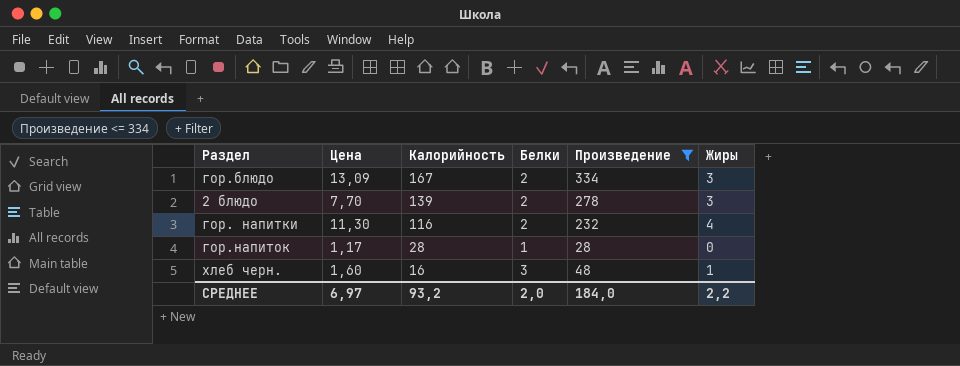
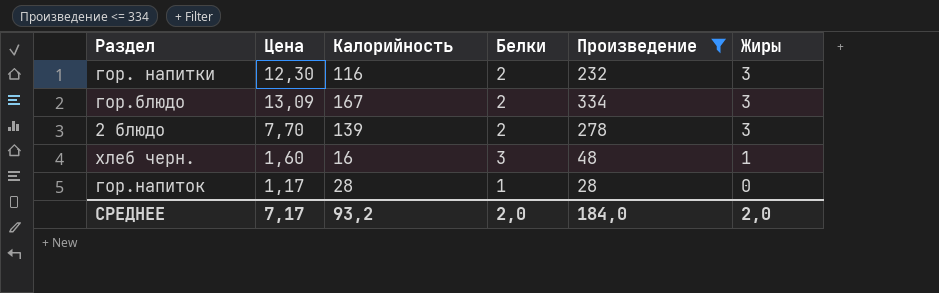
row order: Калорийность descending -> Жиры descending
гор. напитки | Цена: 11,30 -> 12,30
гор. напитки | Жиры: 4 -> 3
СРЕДНЕЕ | Цена: 6,97 -> 7,17
СРЕДНЕЕ | Жиры: 2,2 -> 2,0

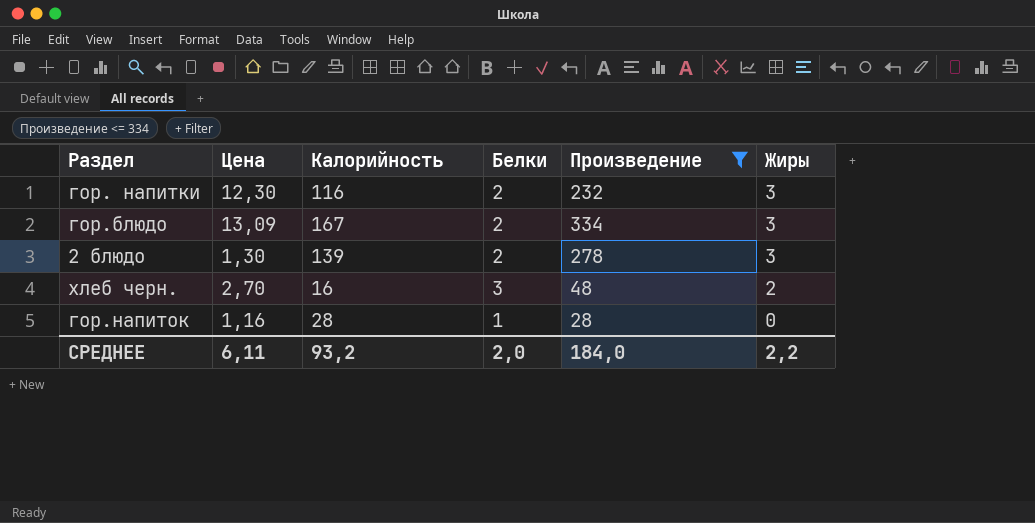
2 блюдо | Цена: 7,70 -> 1,30
хлеб черн. | Цена: 1,60 -> 2,70
хлеб черн. | Жиры: 1 -> 2
гор.напиток | Цена: 1,17 -> 1,16
СРЕДНЕЕ | Цена: 7,17 -> 6,11
СРЕДНЕЕ | Жиры: 2,0 -> 2,2

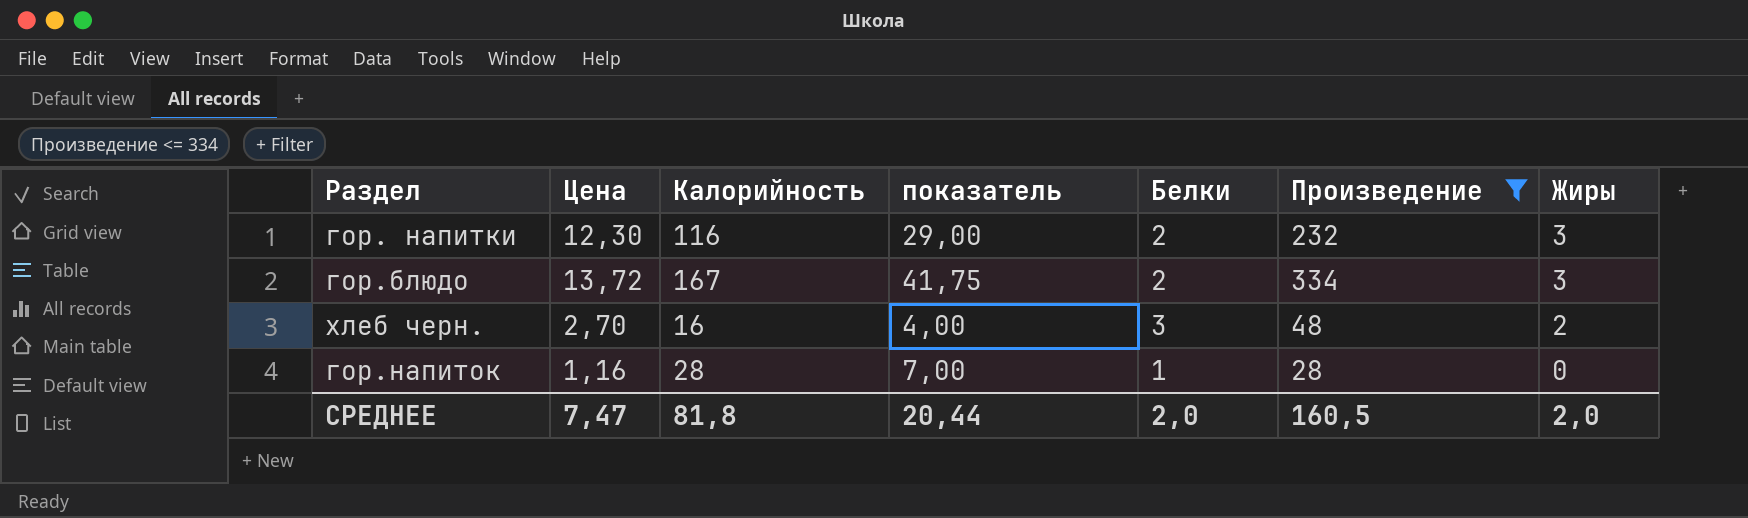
column показатель | formula: none -> [Калорийность] * 0,25
row 2 блюдо: 1,30 | 139 | 2 | 278 | 3 -> none
гор.блюдо | Цена: 13,09 -> 13,72
СРЕДНЕЕ | Цена: 6,11 -> 7,47
СРЕДНЕЕ | Калорийность: 93,2 -> 81,8
СРЕДНЕЕ | Произведение: 184,0 -> 160,5
СРЕДНЕЕ | Жиры: 2,2 -> 2,0

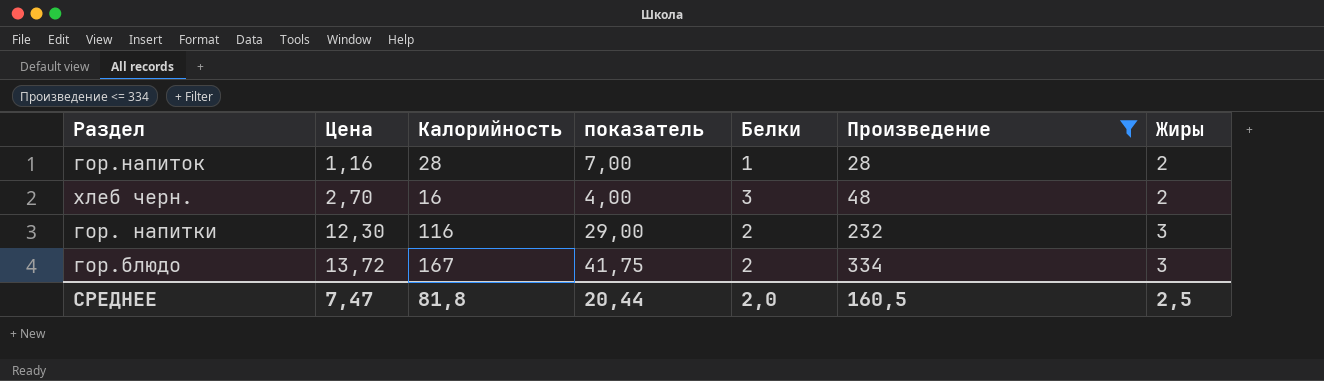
row order: Жиры descending -> Цена ascending
гор.напиток | Жиры: 0 -> 2
СРЕДНЕЕ | Жиры: 2,0 -> 2,5

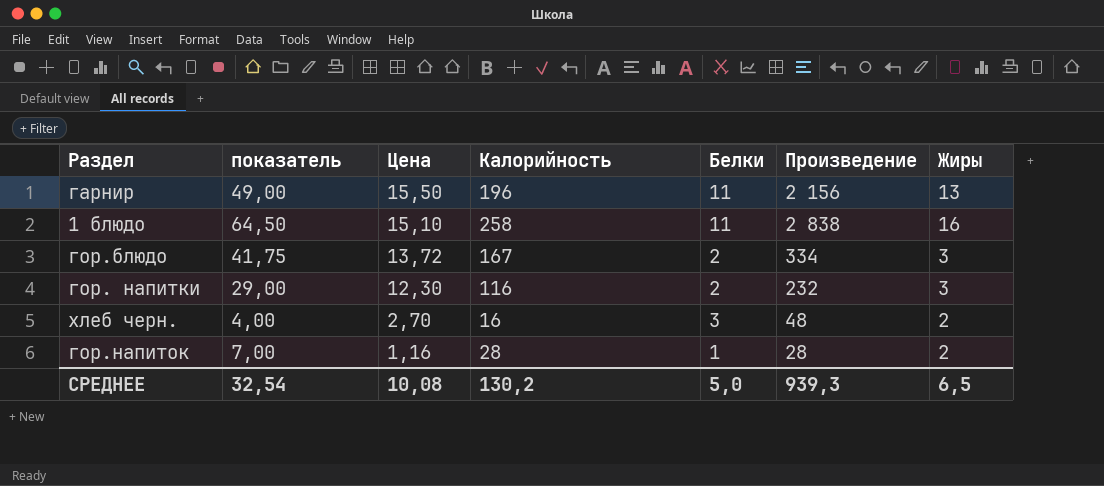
filter: Произведение <= 334 -> none
row order: Цена ascending -> Цена descending
column показатель | position: 4 -> 2
СРЕДНЕЕ | показатель: 20,44 -> 32,54
СРЕДНЕЕ | Цена: 7,47 -> 10,08
СРЕДНЕЕ | Калорийность: 81,8 -> 130,2
СРЕДНЕЕ | Белки: 2,0 -> 5,0
СРЕДНЕЕ | Произведение: 160,5 -> 939,3
СРЕДНЕЕ | Жиры: 2,5 -> 6,5

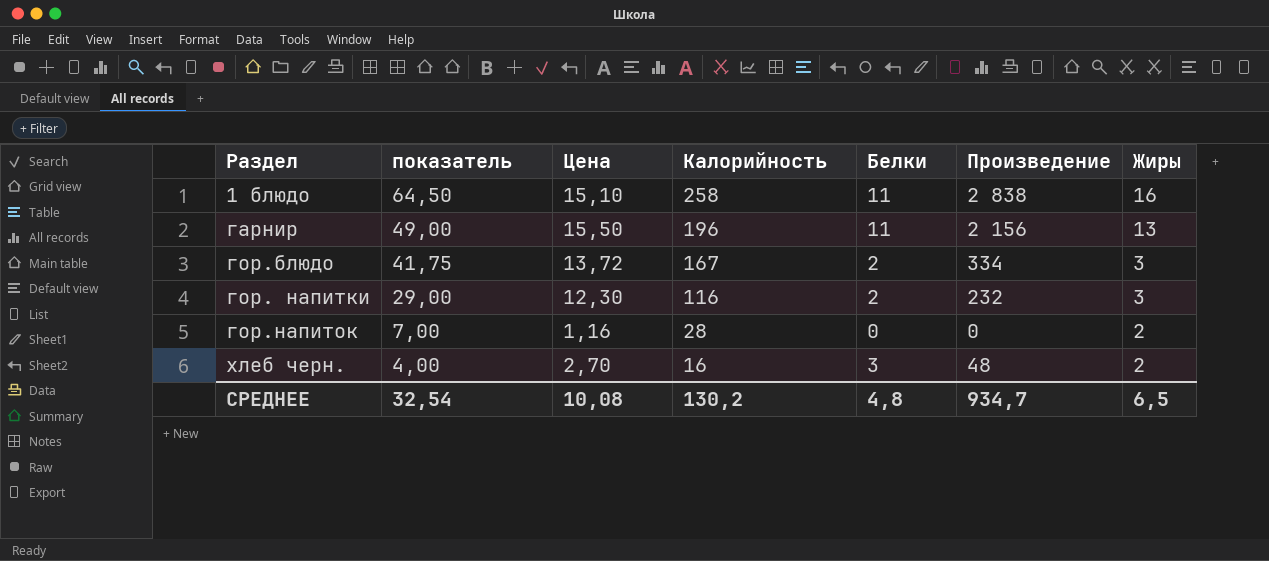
row order: Цена descending -> показатель descending
гор.напиток | Белки: 1 -> 0
гор.напиток | Произведение: 28 -> 0
СРЕДНЕЕ | Белки: 5,0 -> 4,8
СРЕДНЕЕ | Произведение: 939,3 -> 934,7

